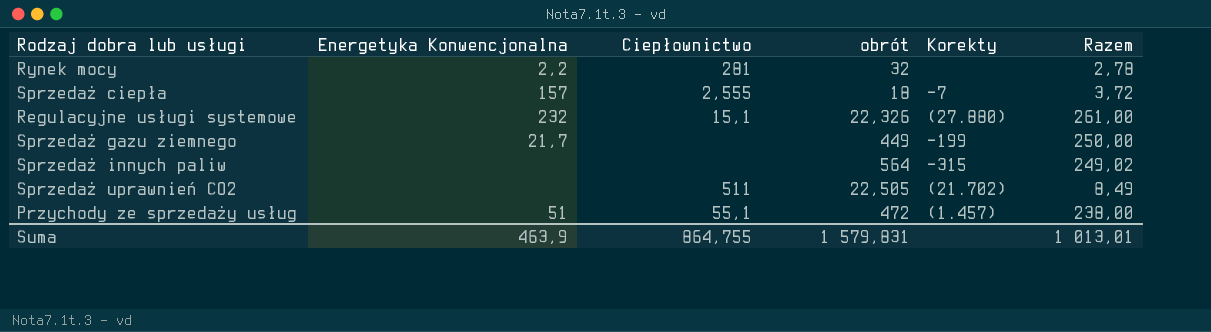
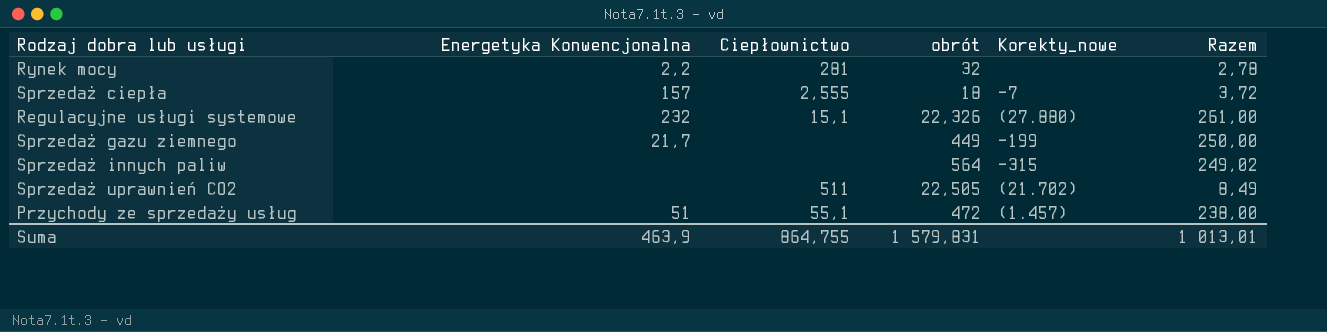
column name: Korekty -> Korekty_nowe

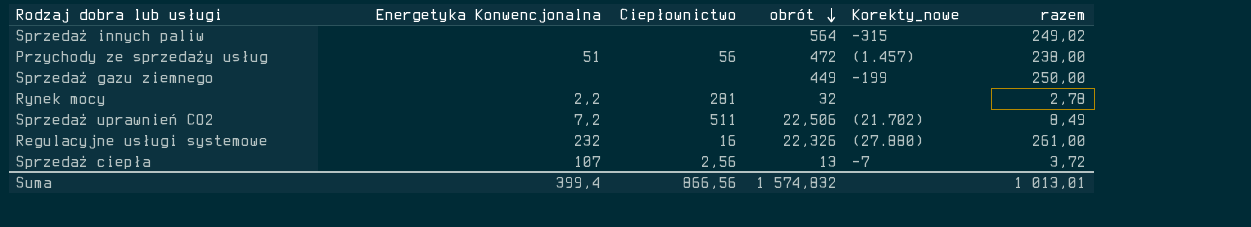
row order: none -> obrót descending
column name: Razem -> razem
Przychody ze sprzedaży usług | Ciepłownictwo: 55,1 -> 56
Sprzedaż gazu ziemnego | Energetyka Konwencjonalna: 21,7 -> none
Sprzedaż uprawnień CO2 | Energetyka Konwencjonalna: none -> 7,2
Sprzedaż uprawnień CO2 | obrót: 22,505 -> 22,506
Regulacyjne usługi systemowe | Ciepłownictwo: 15,1 -> 16
Sprzedaż ciepła | Energetyka Konwencjonalna: 157 -> 107
Sprzedaż ciepła | Ciepłownictwo: 2,555 -> 2,56
Sprzedaż ciepła | obrót: 18 -> 13
Suma | Energetyka Konwencjonalna: 463,9 -> 399,4
Suma | Ciepłownictwo: 864,755 -> 866,56
Suma | obrót: 1 579,831 -> 1 574,832

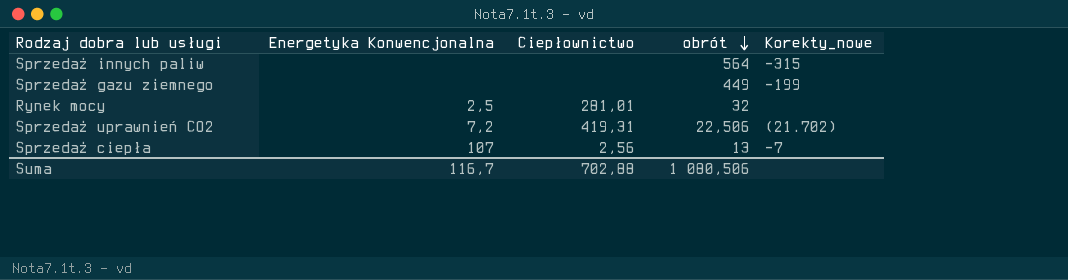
column razem | position: 6 -> none
row Przychody ze sprzedaży usług: 51 | 56 | 472 | (1.457) | 238,00 -> none
row Regulacyjne usługi systemowe: 232 | 16 | 22,326 | (27.880) | 261,00 -> none
Rynek mocy | Energetyka Konwencjonalna: 2,2 -> 2,5
Rynek mocy | Ciepłownictwo: 281 -> 281,01
Sprzedaż uprawnień CO2 | Ciepłownictwo: 511 -> 419,31
Suma | Energetyka Konwencjonalna: 399,4 -> 116,7
Suma | Ciepłownictwo: 866,56 -> 702,88
Suma | obrót: 1 574,832 -> 1 080,506

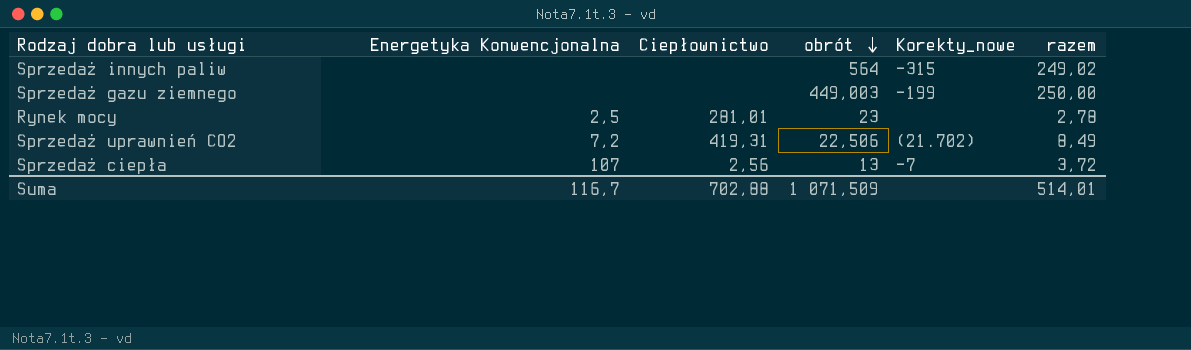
column razem | position: none -> 6
Sprzedaż gazu ziemnego | obrót: 449 -> 449,003
Rynek mocy | obrót: 32 -> 23
Suma | obrót: 1 080,506 -> 1 071,509

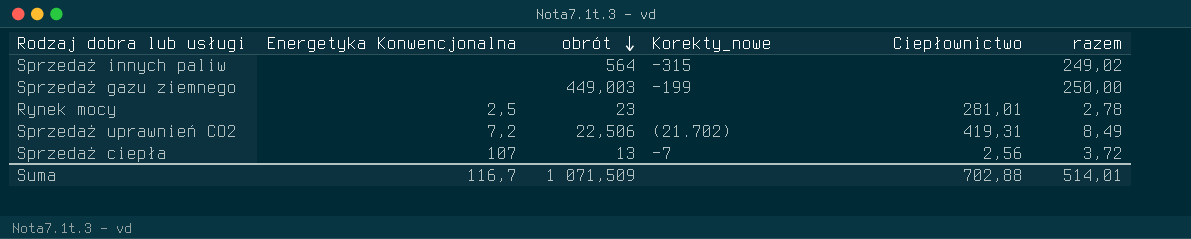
column Ciepłownictwo | position: 3 -> 5

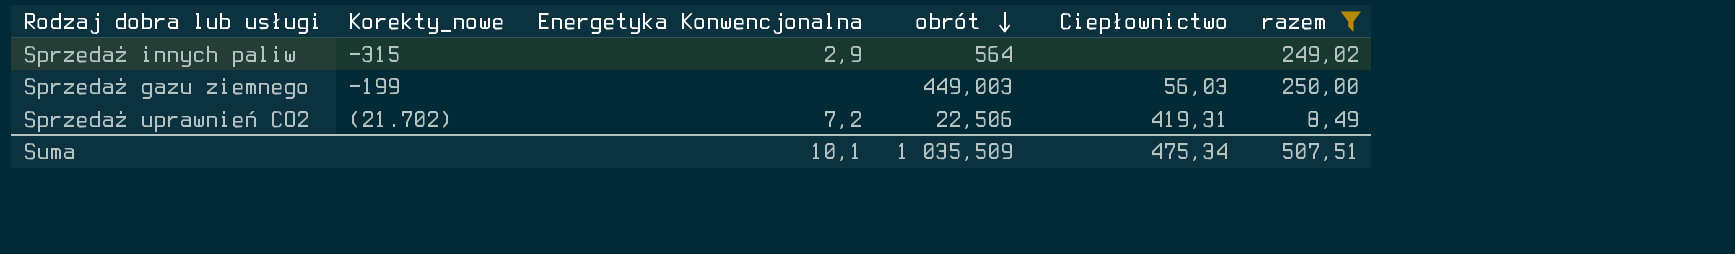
filter: none -> razem >= 8,49
column Korekty_nowe | position: 4 -> 2
Sprzedaż innych paliw | Energetyka Konwencjonalna: none -> 2,9
Sprzedaż gazu ziemnego | Ciepłownictwo: none -> 56,03
Suma | Energetyka Konwencjonalna: 116,7 -> 10,1
Suma | obrót: 1 071,509 -> 1 035,509
Suma | Ciepłownictwo: 702,88 -> 475,34
Suma | razem: 514,01 -> 507,51

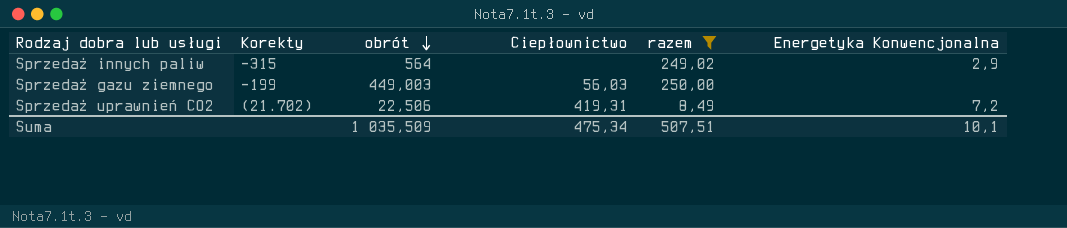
column name: Korekty_nowe -> Korekty
column Energetyka Konwencjonalna | position: 3 -> 6

